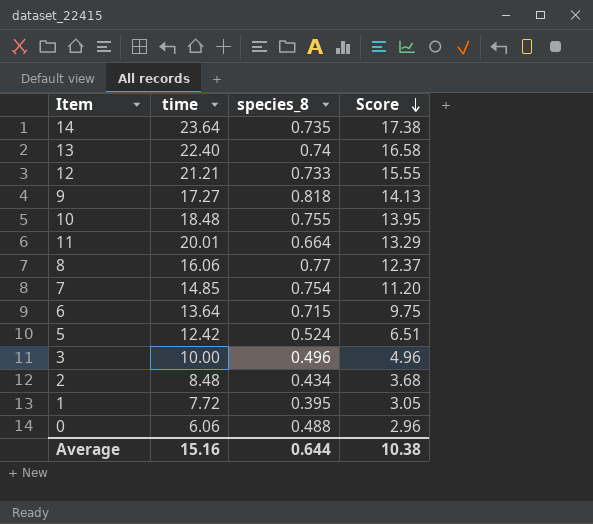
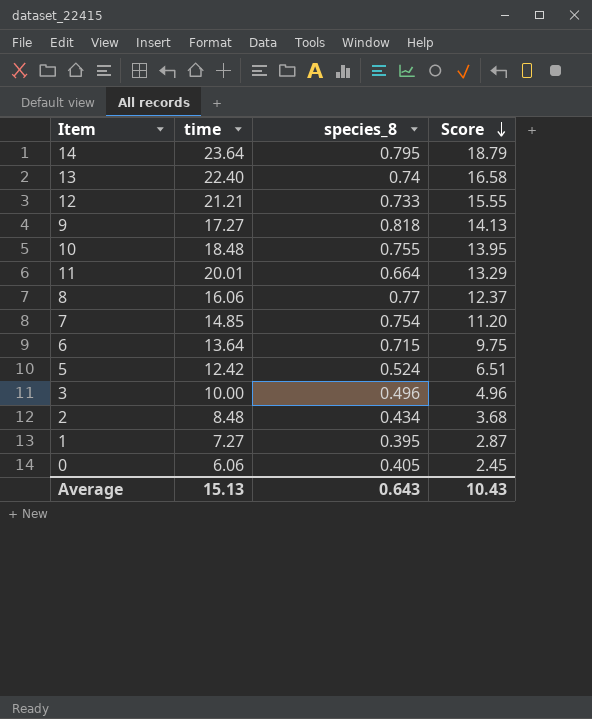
14 | species_8: 0.735 -> 0.795
14 | Score: 17.38 -> 18.79
1 | time: 7.72 -> 7.27
1 | Score: 3.05 -> 2.87
0 | species_8: 0.488 -> 0.405
0 | Score: 2.96 -> 2.45
Average | time: 15.16 -> 15.13
Average | species_8: 0.644 -> 0.643
Average | Score: 10.38 -> 10.43

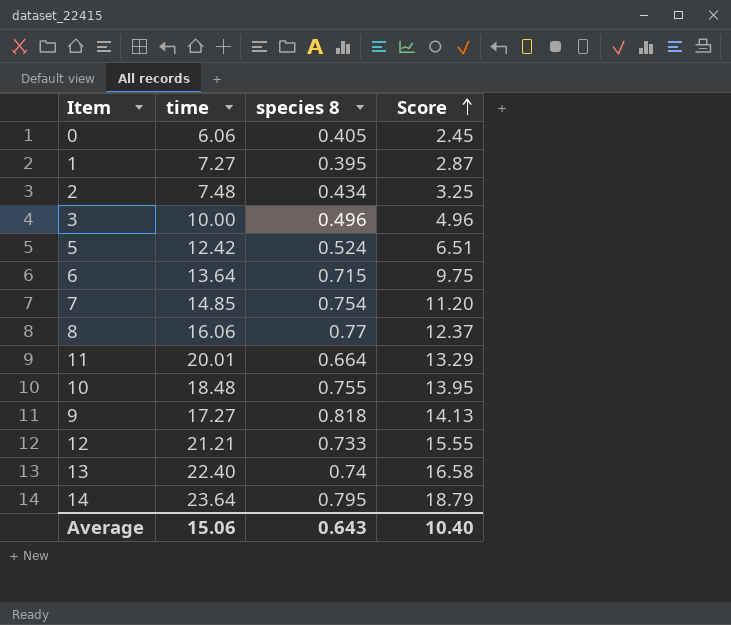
row order: Score descending -> Score ascending
column name: species_8 -> species 8
2 | time: 8.48 -> 7.48
2 | Score: 3.68 -> 3.25
Average | time: 15.13 -> 15.06
Average | Score: 10.43 -> 10.40

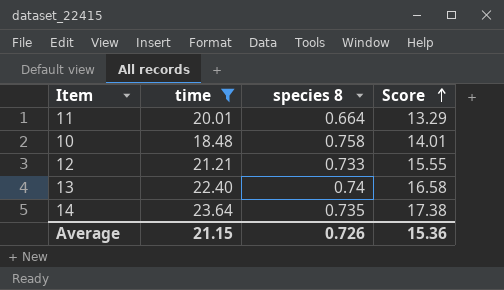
filter: none -> time >= 18.48
10 | species 8: 0.755 -> 0.758
10 | Score: 13.95 -> 14.01
14 | species 8: 0.795 -> 0.735
14 | Score: 18.79 -> 17.38
Average | time: 15.06 -> 21.15
Average | species 8: 0.643 -> 0.726
Average | Score: 10.40 -> 15.36

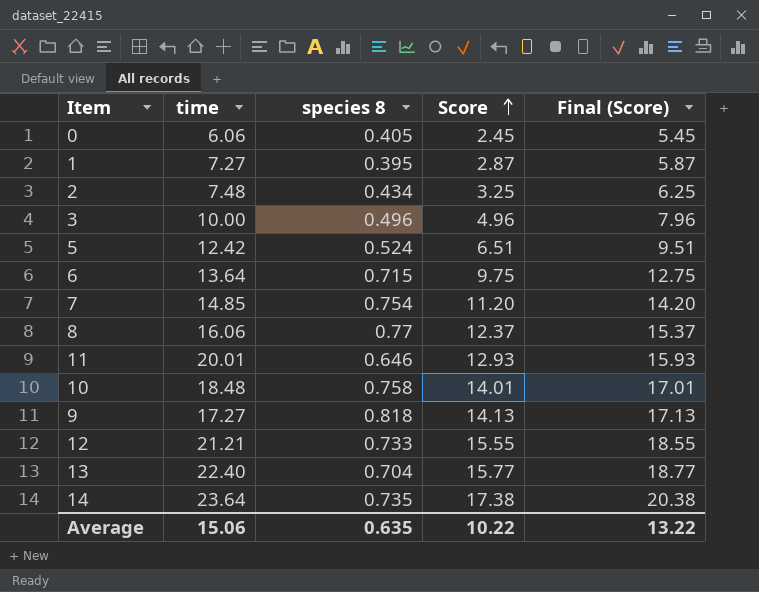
filter: time >= 18.48 -> none
column Final (Score) | formula: none -> [Score] + 3
11 | species 8: 0.664 -> 0.646
11 | Score: 13.29 -> 12.93
13 | species 8: 0.74 -> 0.704
13 | Score: 16.58 -> 15.77
Average | time: 21.15 -> 15.06
Average | species 8: 0.726 -> 0.635
Average | Score: 15.36 -> 10.22

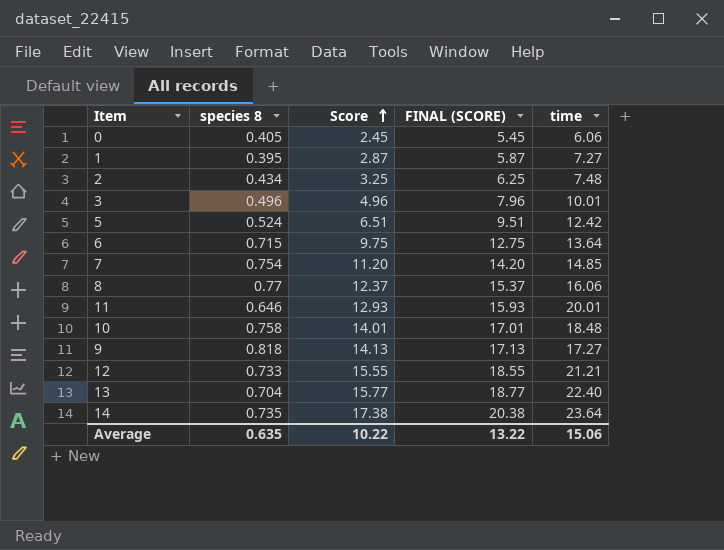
column name: Final (Score) -> FINAL (SCORE)
column time | position: 2 -> 5
3 | time: 10.00 -> 10.01

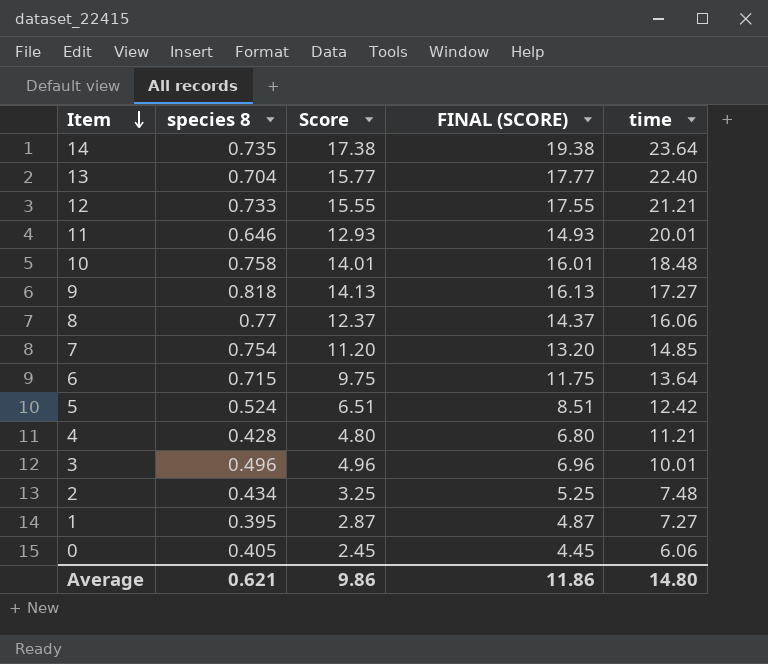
row order: Score ascending -> Item descending
column FINAL (SCORE) | formula: [Score] + 3 -> [Score] + 2
row 4: none -> 0.428 | 4.80 | 6.80 | 11.21
Average | species 8: 0.635 -> 0.621
Average | Score: 10.22 -> 9.86
Average | FINAL (SCORE): 13.22 -> 11.86
Average | time: 15.06 -> 14.80

